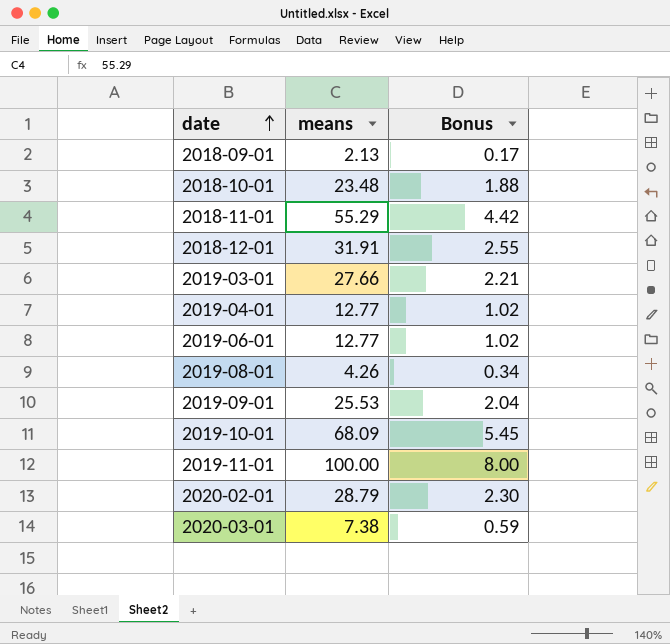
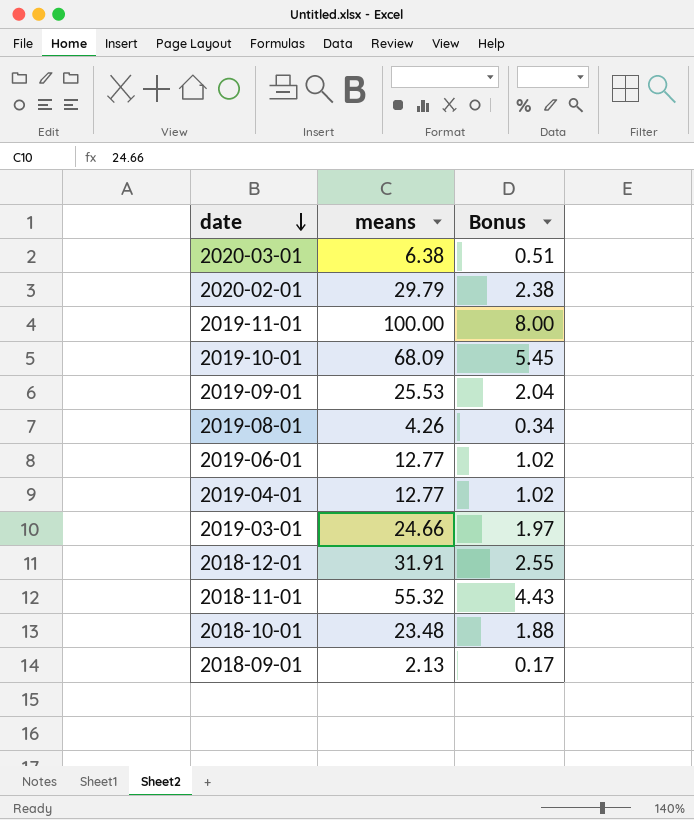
row order: date ascending -> date descending
2020-03-01 | means: 7.38 -> 6.38
2020-03-01 | Bonus: 0.59 -> 0.51
2020-02-01 | means: 28.79 -> 29.79
2020-02-01 | Bonus: 2.30 -> 2.38
2019-03-01 | means: 27.66 -> 24.66
2019-03-01 | Bonus: 2.21 -> 1.97
2018-11-01 | means: 55.29 -> 55.32
2018-11-01 | Bonus: 4.42 -> 4.43

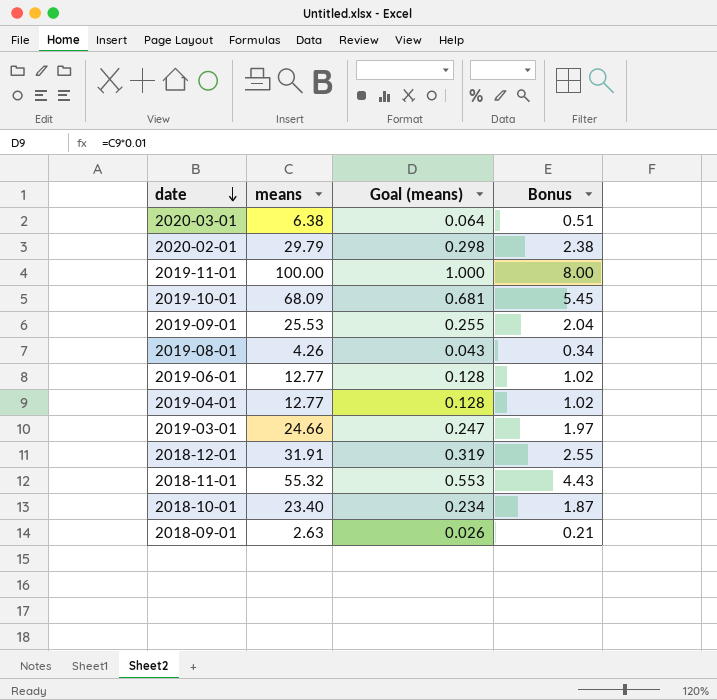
column Goal (means) | formula: none -> [means] * 0.01
2018-10-01 | means: 23.48 -> 23.40
2018-10-01 | Bonus: 1.88 -> 1.87
2018-09-01 | means: 2.13 -> 2.63
2018-09-01 | Bonus: 0.17 -> 0.21

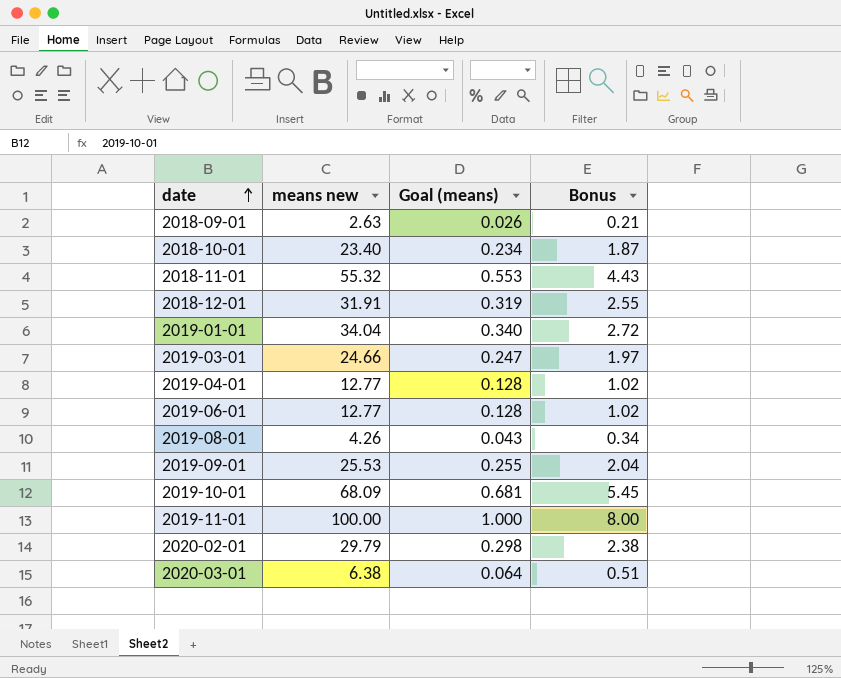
row order: date descending -> date ascending
column name: means -> means new
row 2019-01-01: none -> 34.04 | 0.340 | 2.72

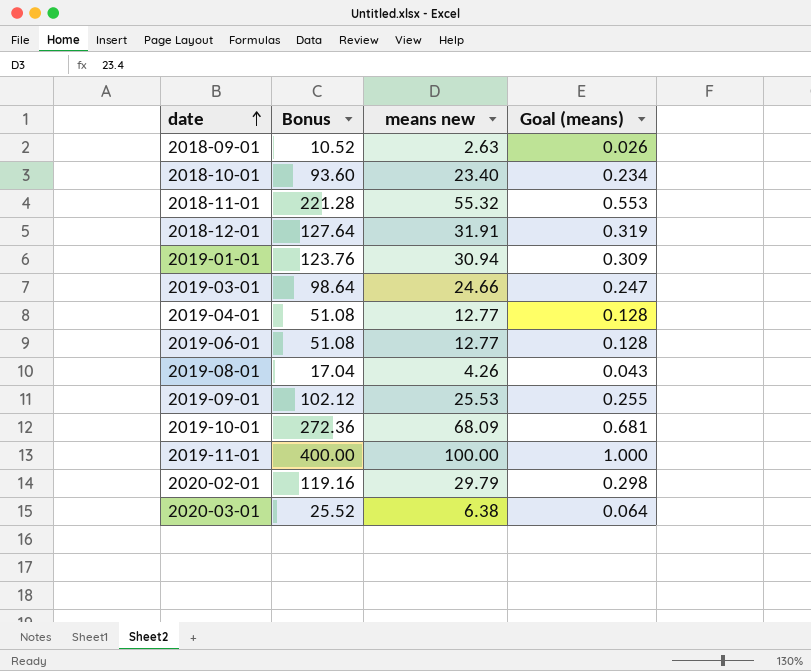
column Bonus | formula: [means new] * 0.08 -> [means new] * 4
column Bonus | position: 4 -> 2
2019-01-01 | means new: 34.04 -> 30.94
2019-01-01 | Goal (means): 0.340 -> 0.309

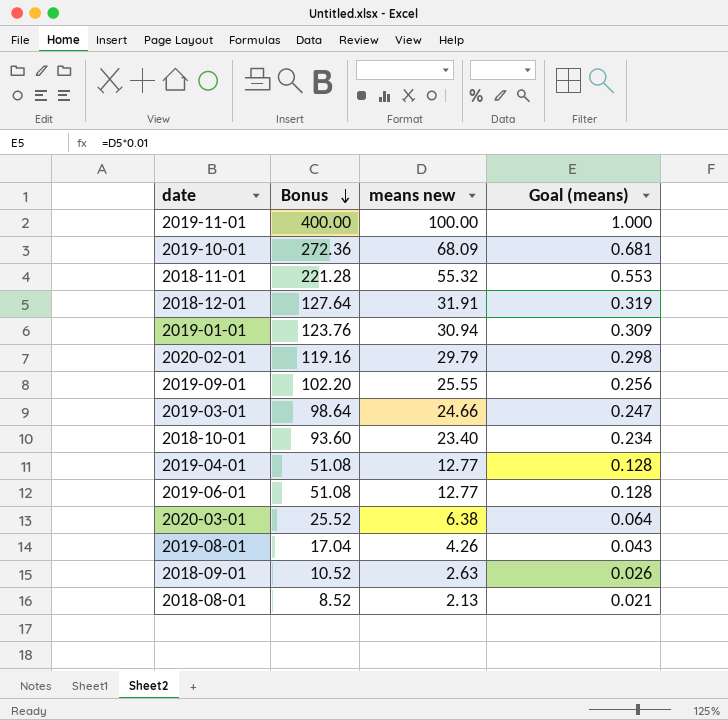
row order: date ascending -> Bonus descending
2019-09-01 | Bonus: 102.12 -> 102.20
2019-09-01 | means new: 25.53 -> 25.55
2019-09-01 | Goal (means): 0.255 -> 0.256
row 2018-08-01: none -> 8.52 | 2.13 | 0.021

